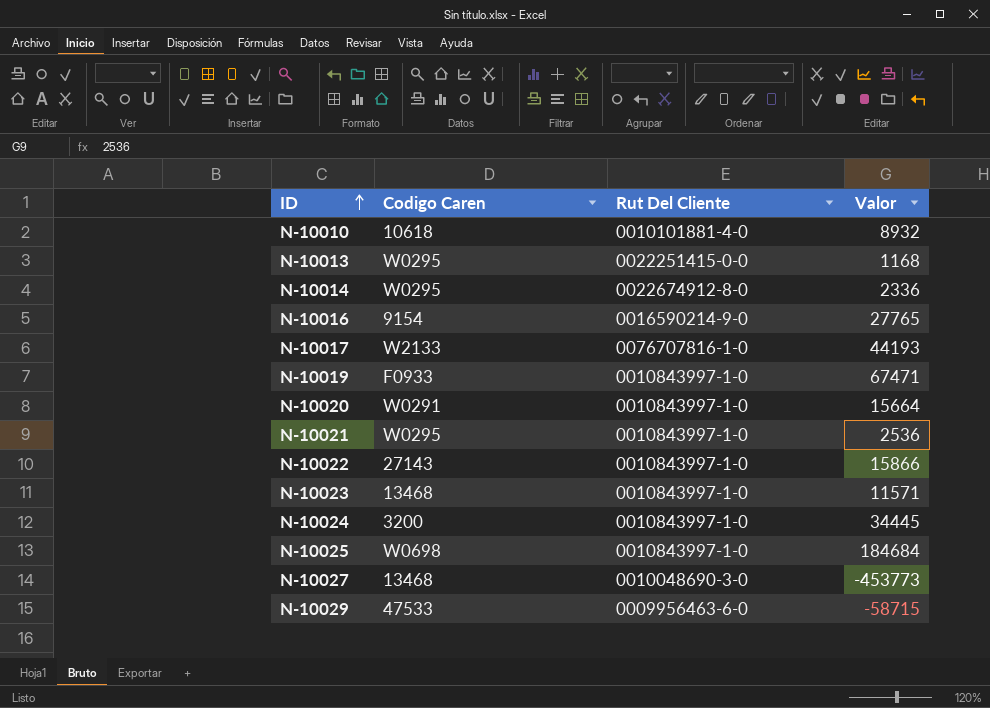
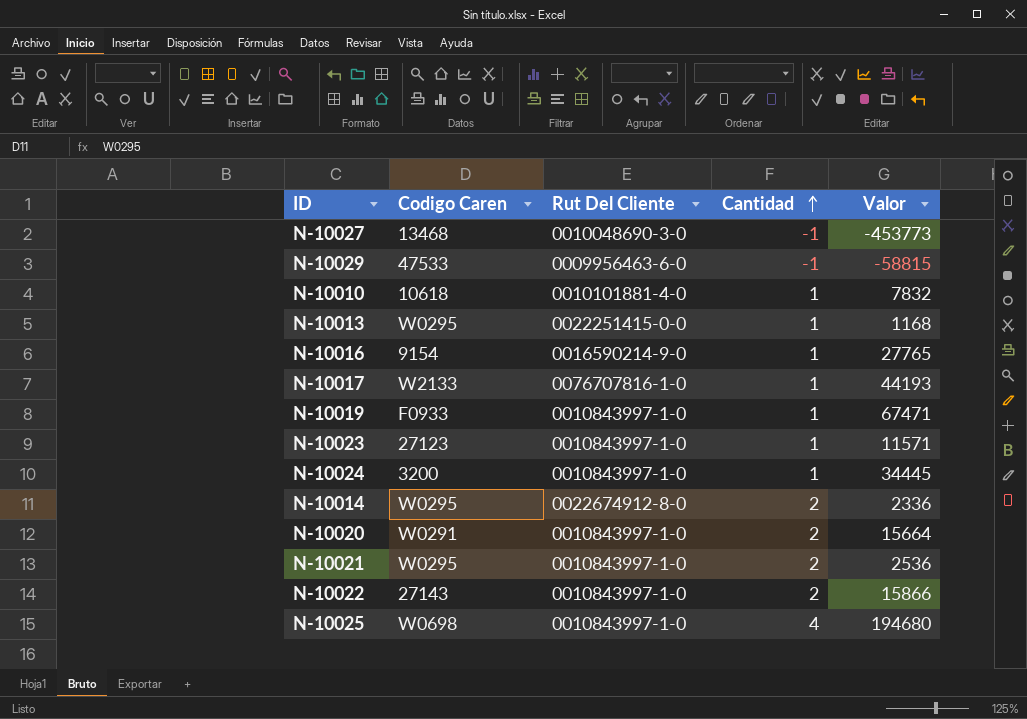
row order: ID ascending -> Cantidad ascending
column Cantidad | position: none -> 4
N-10029 | Valor: -58715 -> -58815
N-10010 | Valor: 8932 -> 7832
N-10023 | Codigo Caren: 13468 -> 27123
N-10025 | Valor: 184684 -> 194680

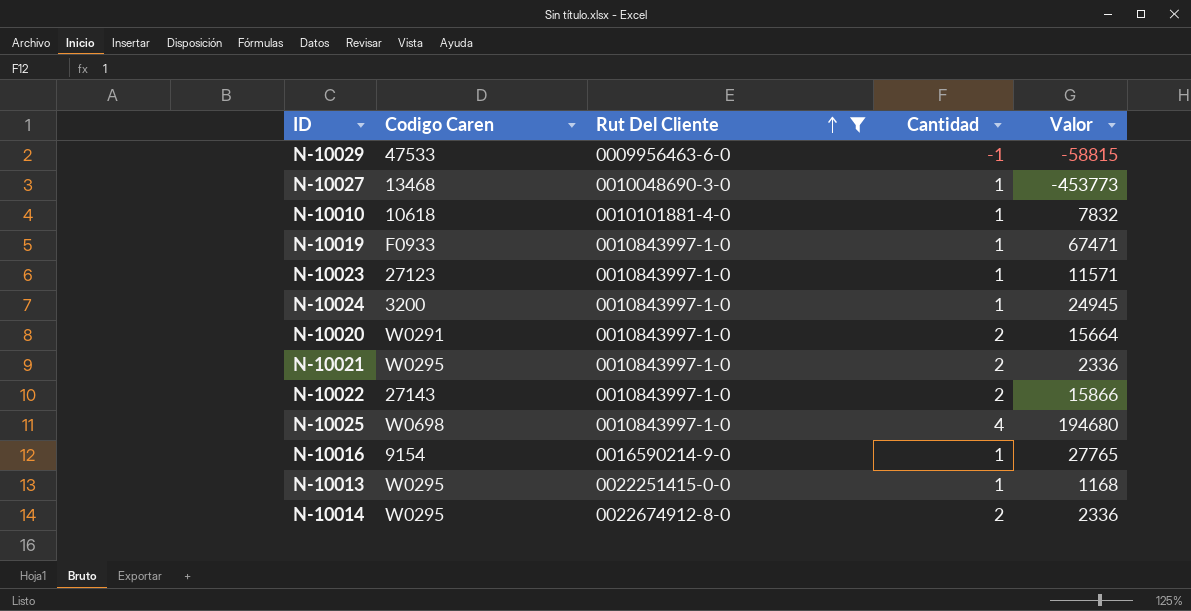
filter: none -> Rut Del Cliente != 0076707816-1-0
row order: Cantidad ascending -> Rut Del Cliente ascending
N-10027 | Cantidad: -1 -> 1
N-10024 | Valor: 34445 -> 24945
N-10021 | Valor: 2536 -> 2336

